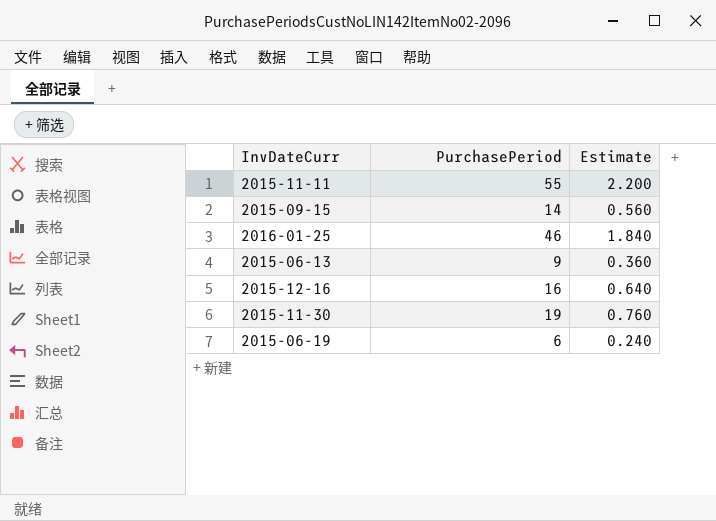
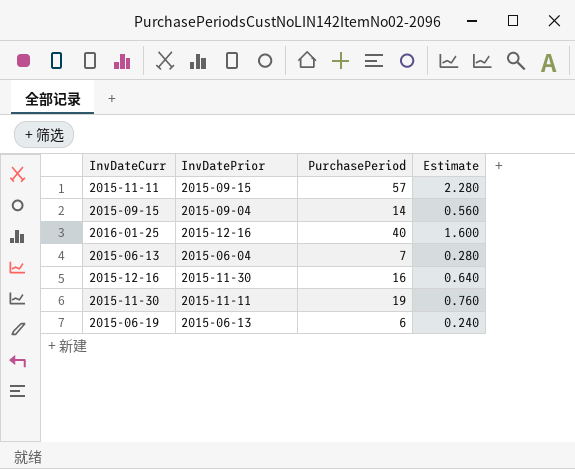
column InvDatePrior | position: none -> 2
2015-11-11 | PurchasePeriod: 55 -> 57
2015-11-11 | Estimate: 2.200 -> 2.280
2016-01-25 | PurchasePeriod: 46 -> 40
2016-01-25 | Estimate: 1.840 -> 1.600
2015-06-13 | PurchasePeriod: 9 -> 7
2015-06-13 | Estimate: 0.360 -> 0.280

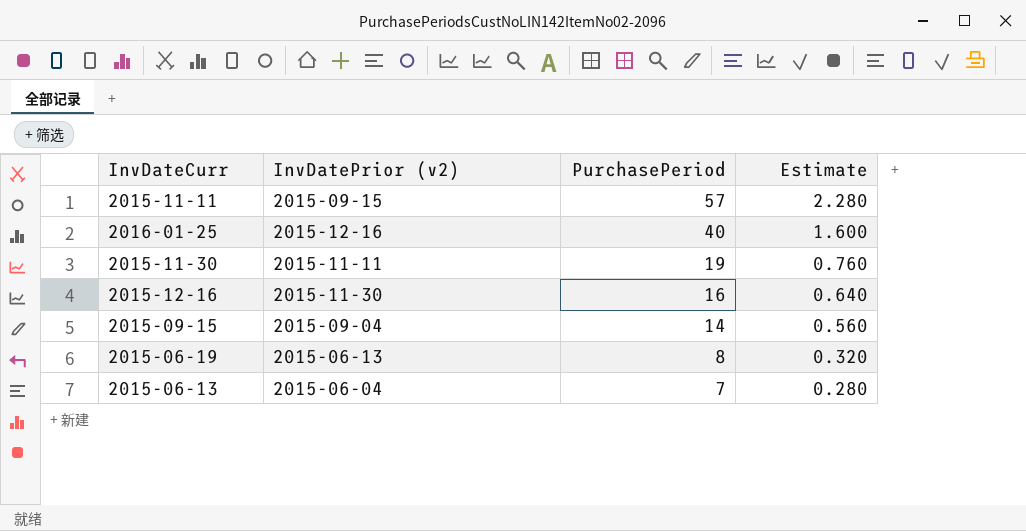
row order: none -> PurchasePeriod descending
column name: InvDatePrior -> InvDatePrior (v2)
2015-06-19 | PurchasePeriod: 6 -> 8
2015-06-19 | Estimate: 0.240 -> 0.320

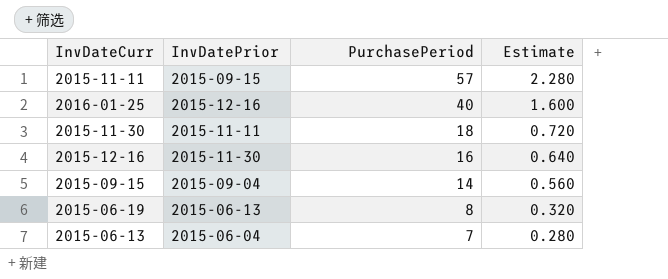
column name: InvDatePrior (v2) -> InvDatePrior
2015-11-30 | PurchasePeriod: 19 -> 18
2015-11-30 | Estimate: 0.760 -> 0.720

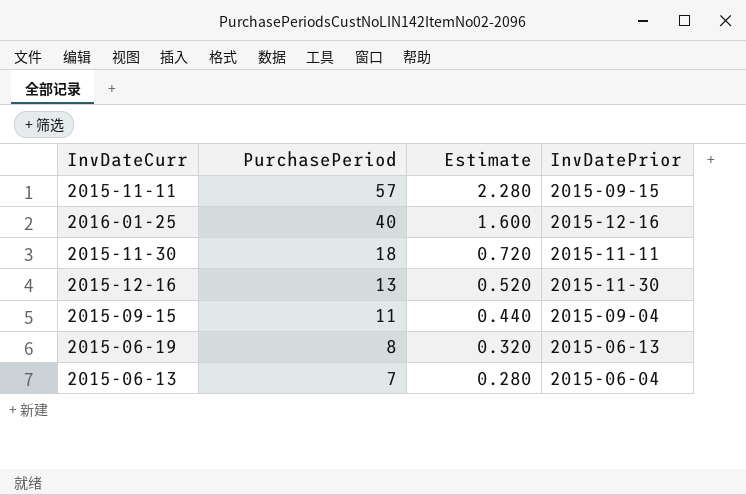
column InvDatePrior | position: 2 -> 4
2015-12-16 | PurchasePeriod: 16 -> 13
2015-12-16 | Estimate: 0.640 -> 0.520
2015-09-15 | PurchasePeriod: 14 -> 11
2015-09-15 | Estimate: 0.560 -> 0.440

